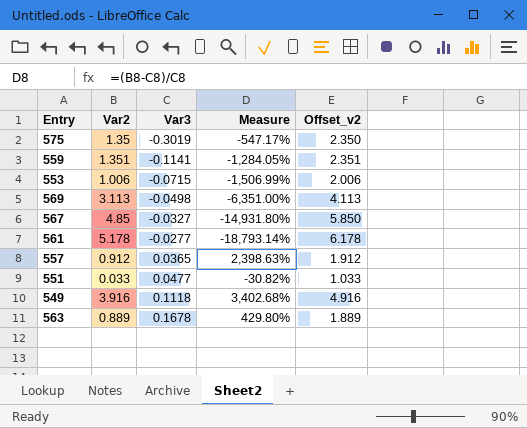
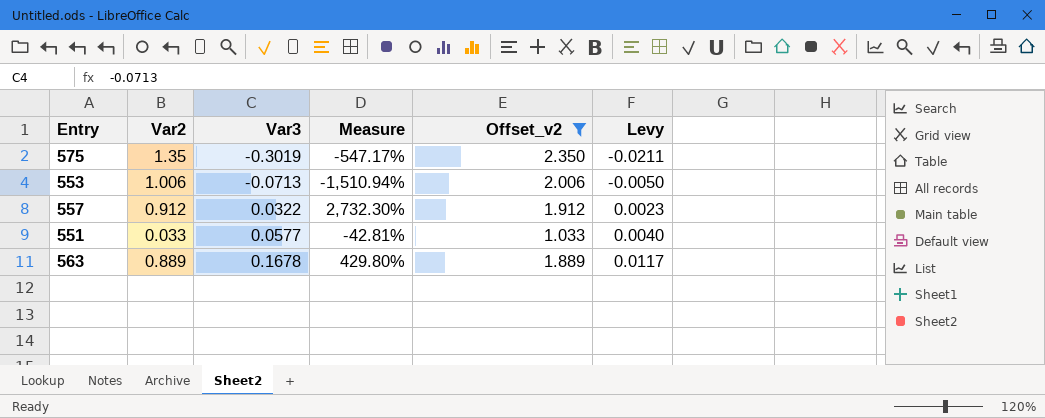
filter: none -> Offset_v2 <= 2.350
column Levy | formula: none -> [Var3] * 0.07
553 | Var3: -0.0715 -> -0.0713
553 | Measure: -1,506.99% -> -1,510.94%
557 | Var3: 0.0365 -> 0.0322
557 | Measure: 2,398.63% -> 2,732.30%
551 | Var3: 0.0477 -> 0.0577
551 | Measure: -30.82% -> -42.81%

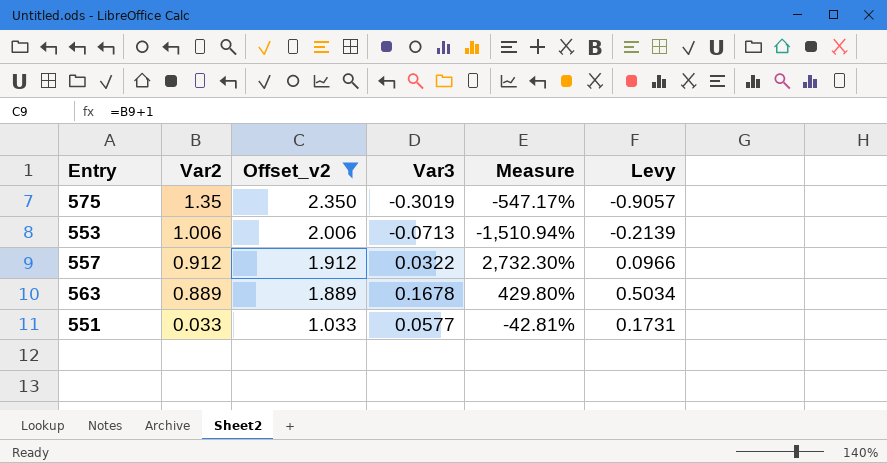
row order: Var3 ascending -> Var2 descending
column Offset_v2 | position: 5 -> 3
column Levy | formula: [Var3] * 0.07 -> [Var3] * 3

